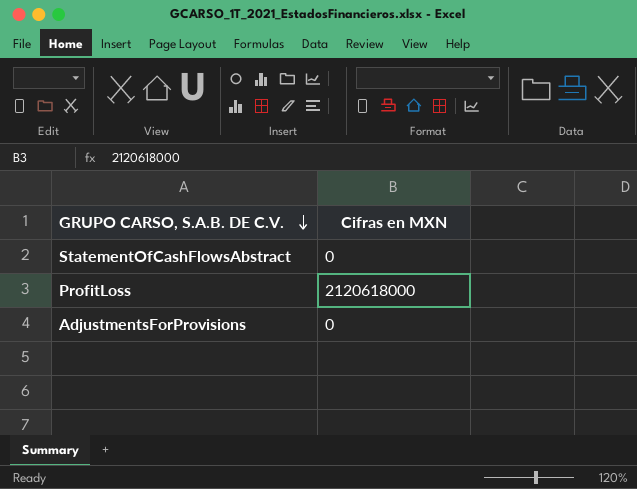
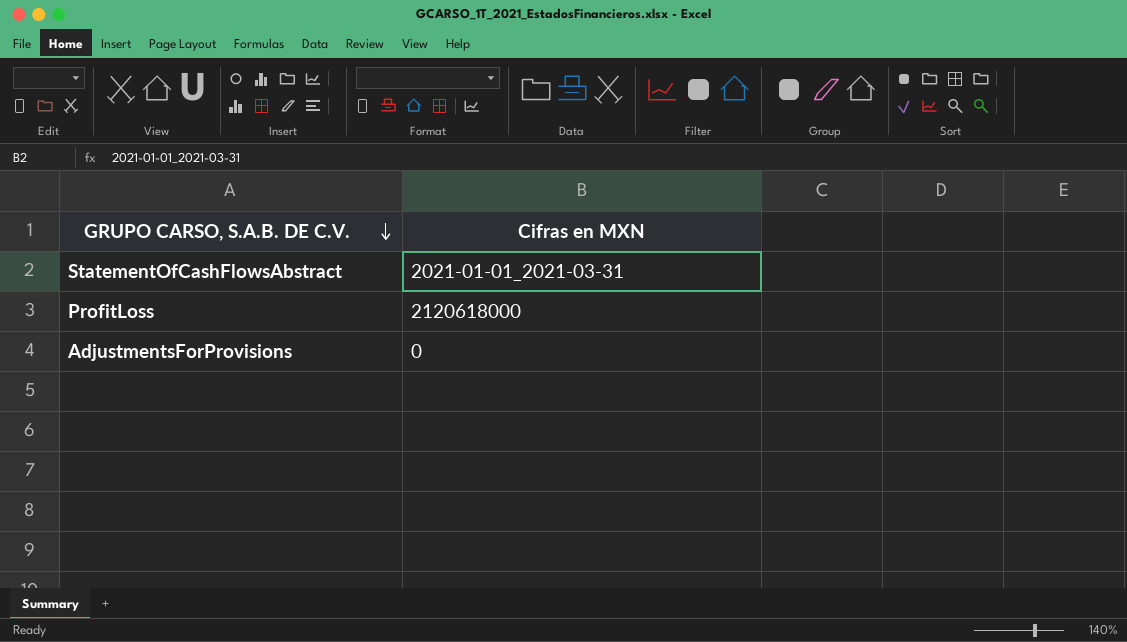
StatementOfCashFlowsAbstract | Cifras en MXN: 0 -> 2021-01-01_2021-03-31

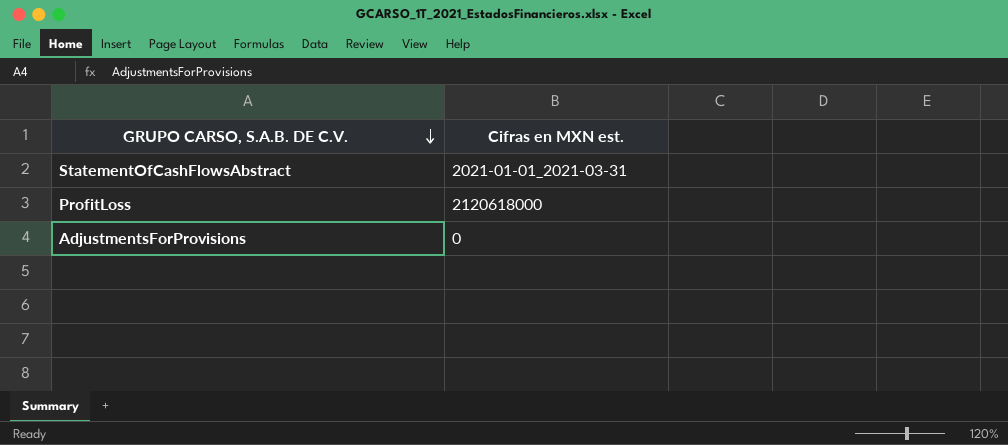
column name: Cifras en MXN -> Cifras en MXN est.

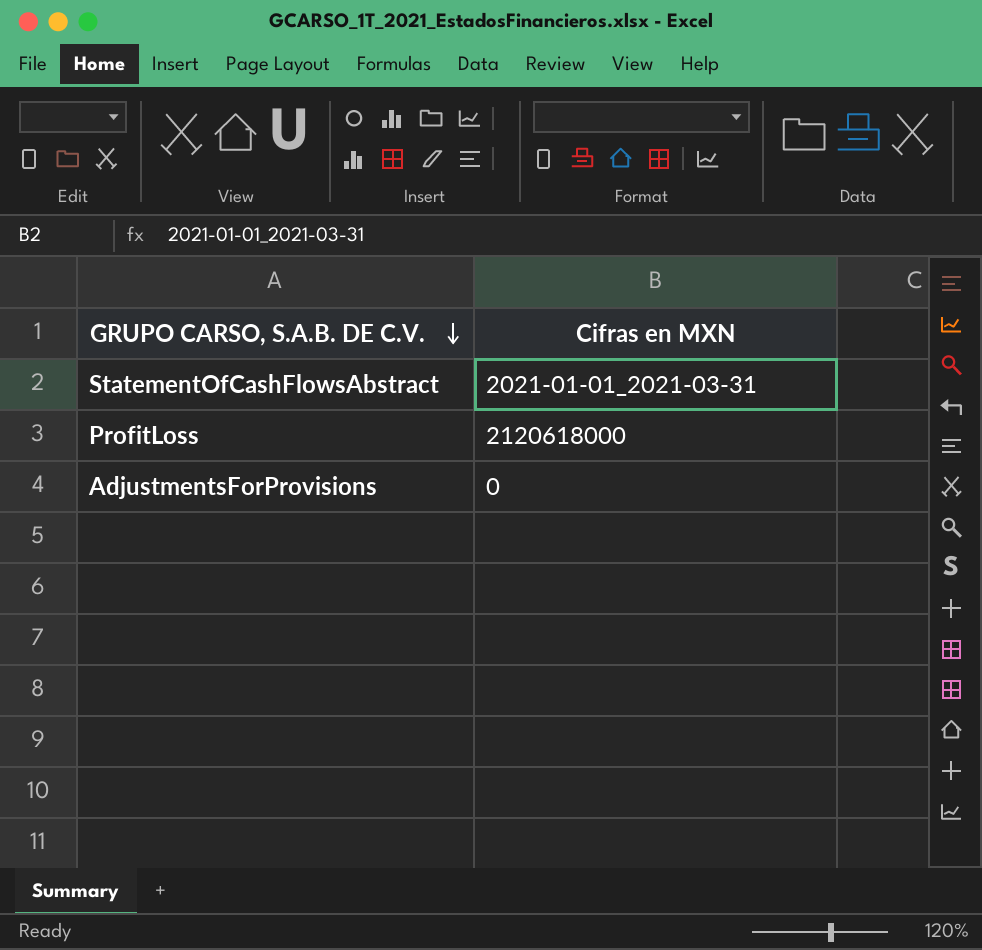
column name: Cifras en MXN est. -> Cifras en MXN

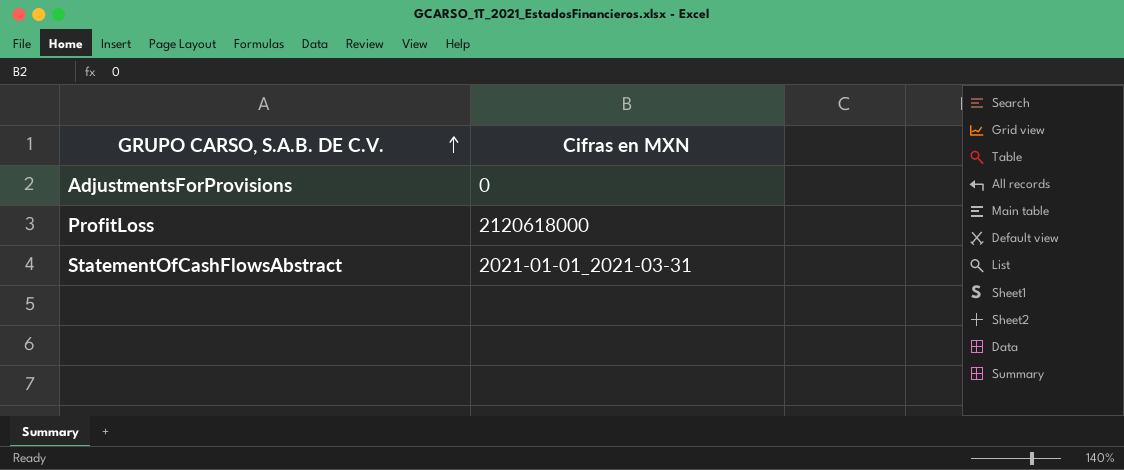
row order: GRUPO CARSO, S.A.B. DE C.V. descending -> GRUPO CARSO, S.A.B. DE C.V. ascending

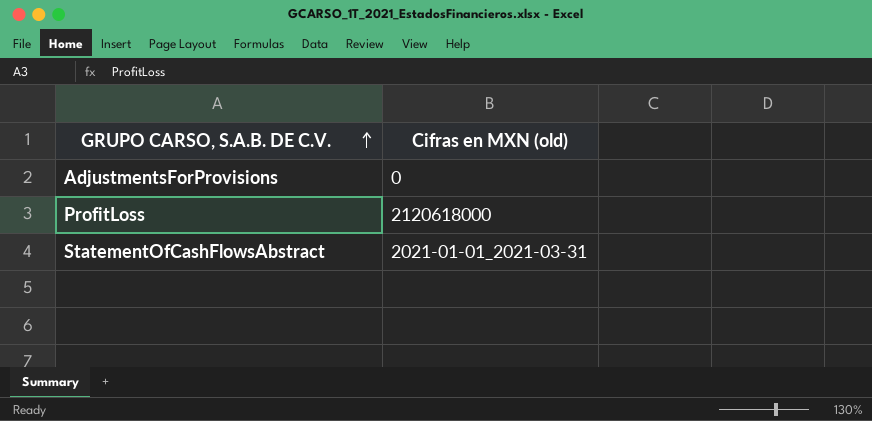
column name: Cifras en MXN -> Cifras en MXN (old)

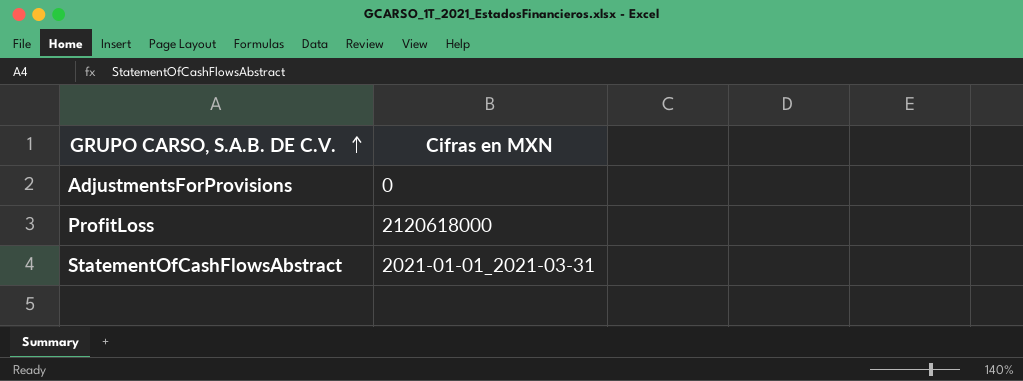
column name: Cifras en MXN (old) -> Cifras en MXN

